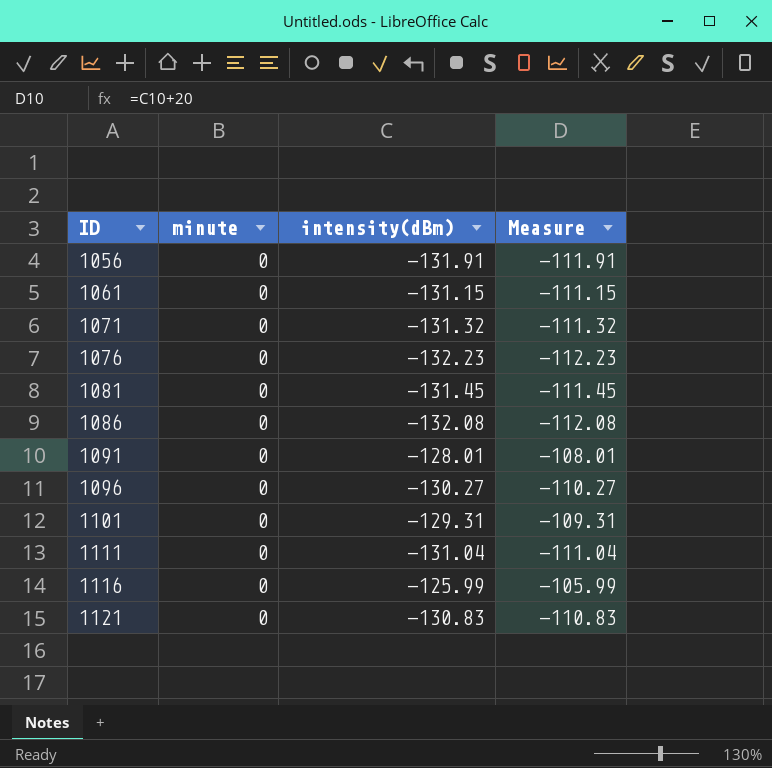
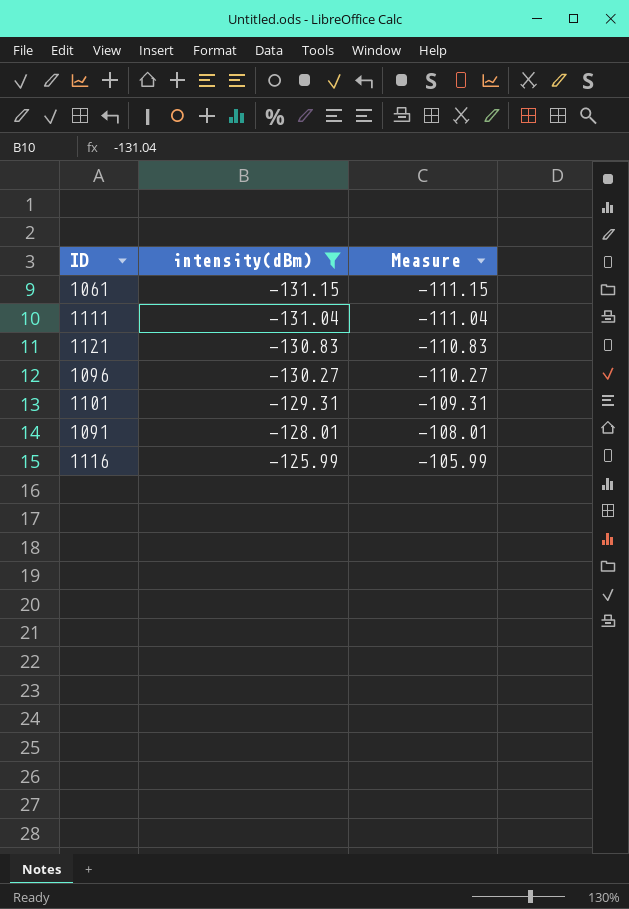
filter: none -> intensity(dBm) >= -131.15
row order: ID ascending -> intensity(dBm) ascending
column minute | position: 2 -> none

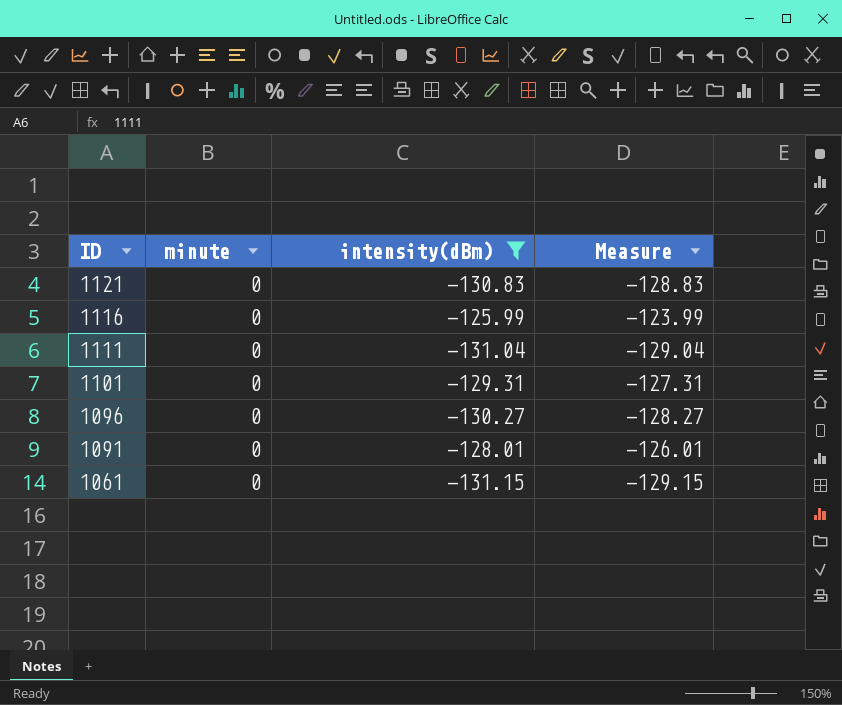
row order: intensity(dBm) ascending -> ID descending
column minute | position: none -> 2
column Measure | formula: [intensity(dBm)] + 20 -> [intensity(dBm)] + 2

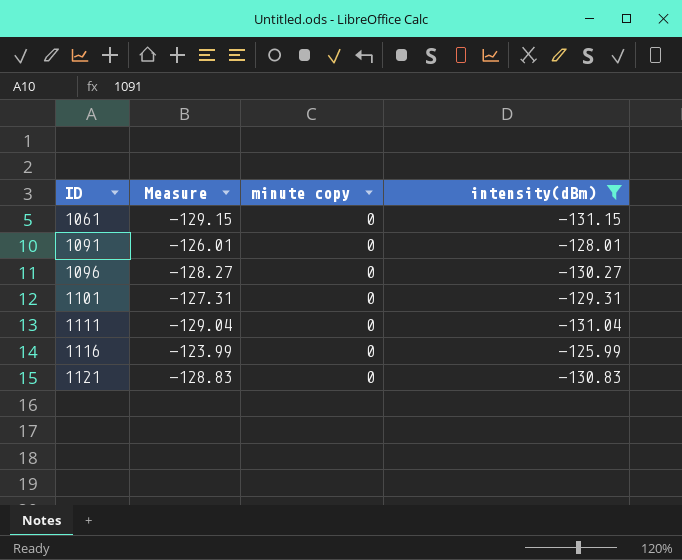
row order: ID descending -> ID ascending
column Measure | position: 4 -> 2
column name: minute -> minute copy

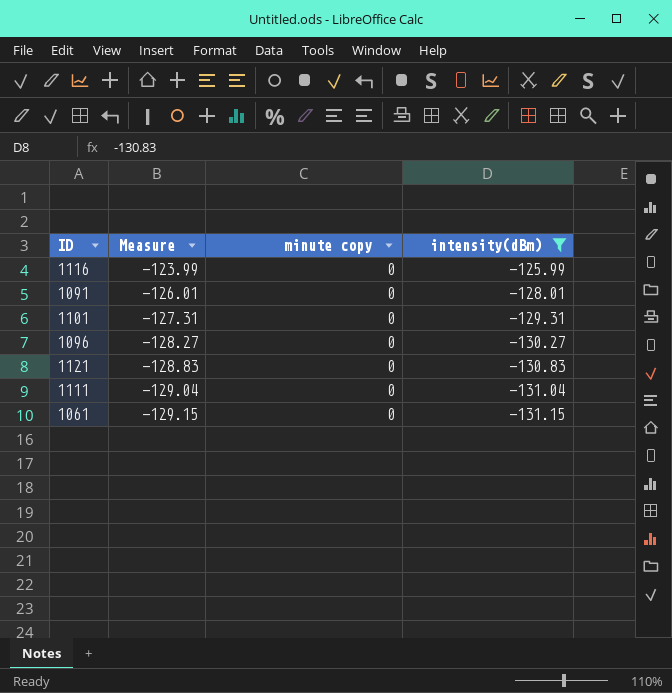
row order: ID ascending -> Measure descending

